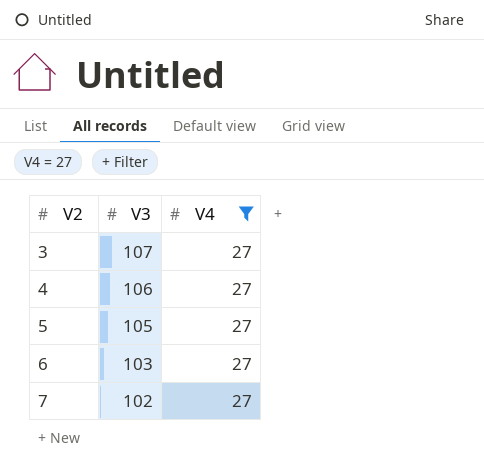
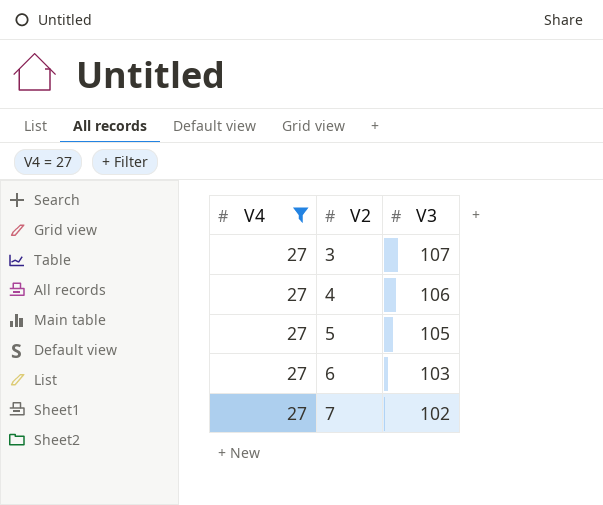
column V4 | position: 3 -> 1

